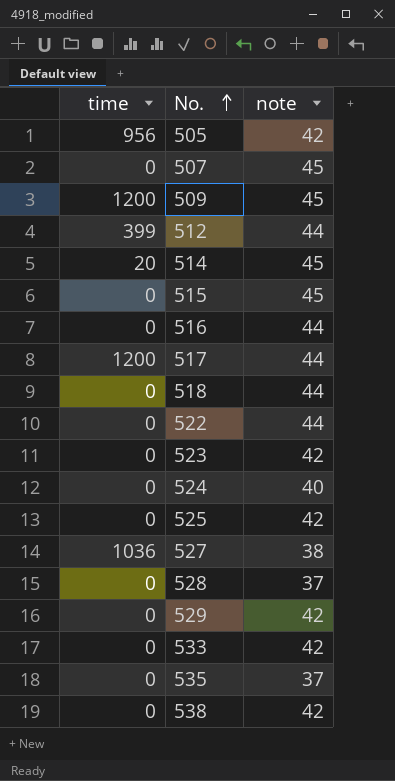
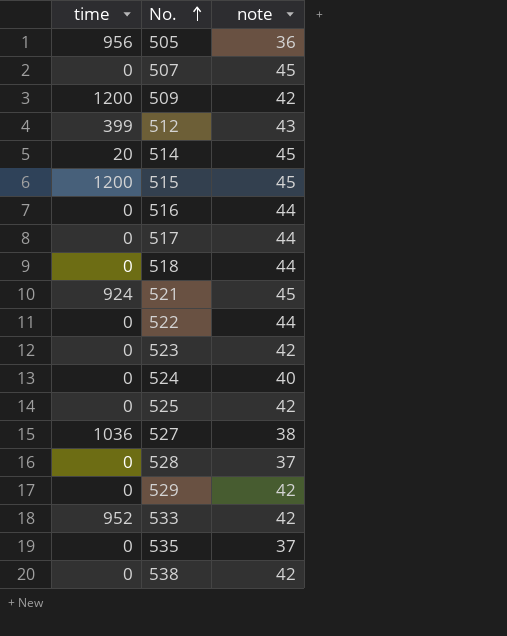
505 | note: 42 -> 36
509 | note: 45 -> 42
512 | note: 44 -> 43
515 | time: 0 -> 1200
517 | time: 1200 -> 0
row 521: none -> 924 | 45
533 | time: 0 -> 952

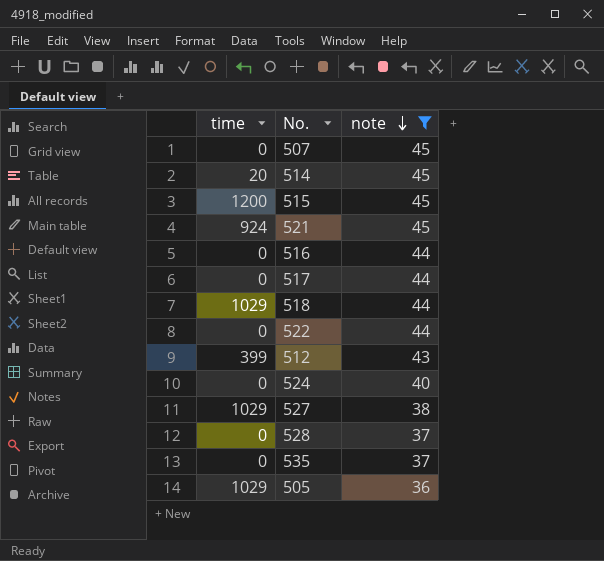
filter: none -> note != 42
row order: No. ascending -> note descending
518 | time: 0 -> 1029
527 | time: 1036 -> 1029
505 | time: 956 -> 1029

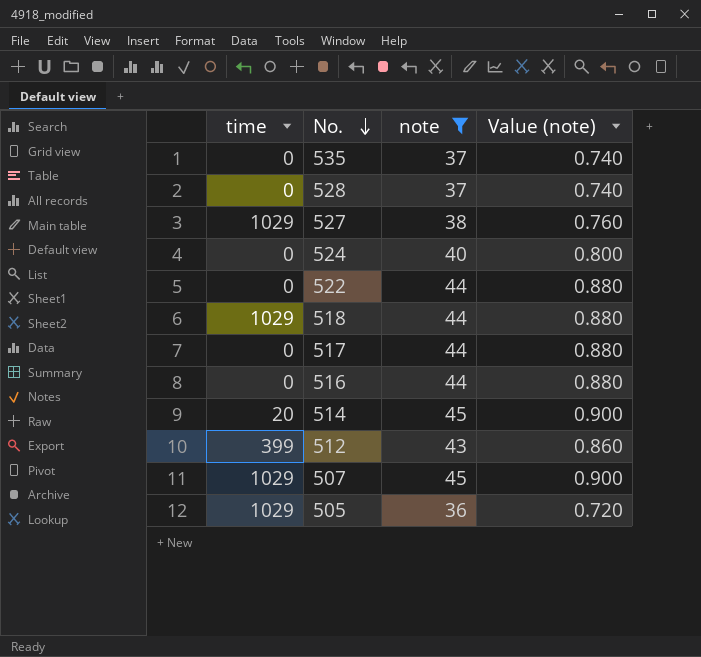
row order: note descending -> No. descending
column Value (note) | formula: none -> [note] * 0.02
row 515: 1200 | 45 -> none
row 521: 924 | 45 -> none
507 | time: 0 -> 1029

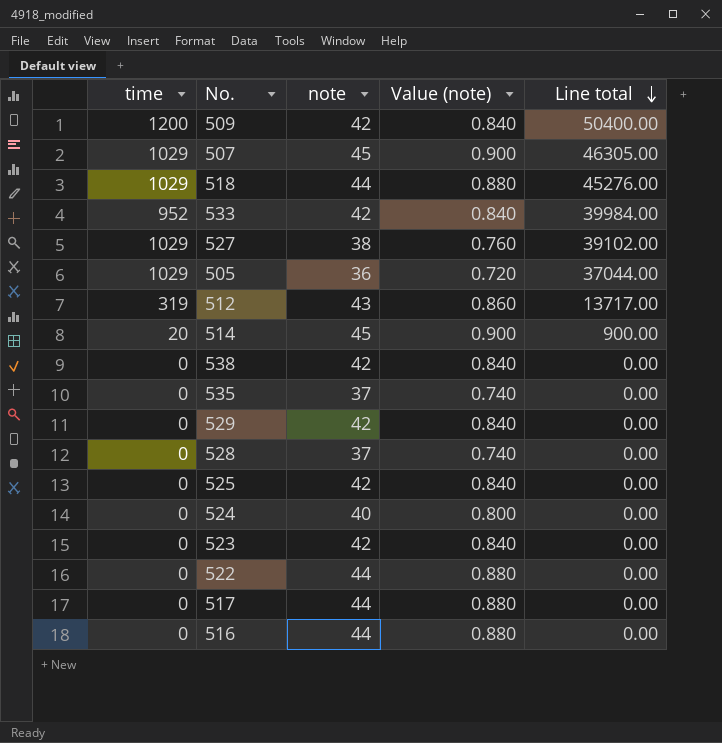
filter: note != 42 -> none
row order: No. descending -> Line total descending
column Line total | formula: none -> [time] * [note]
512 | time: 399 -> 319

